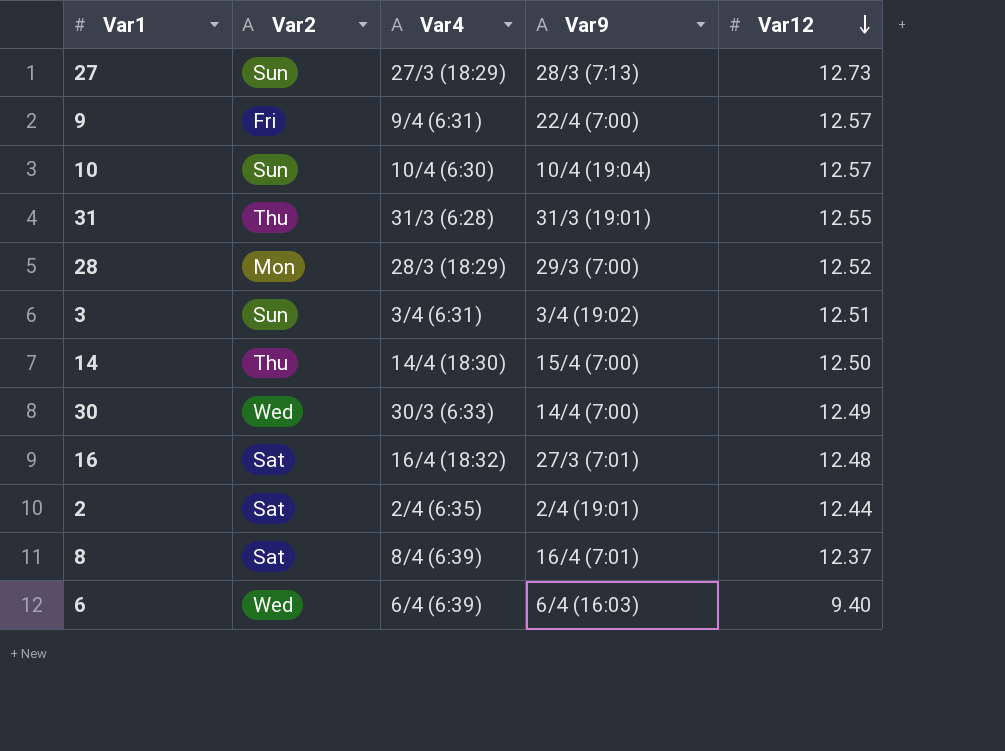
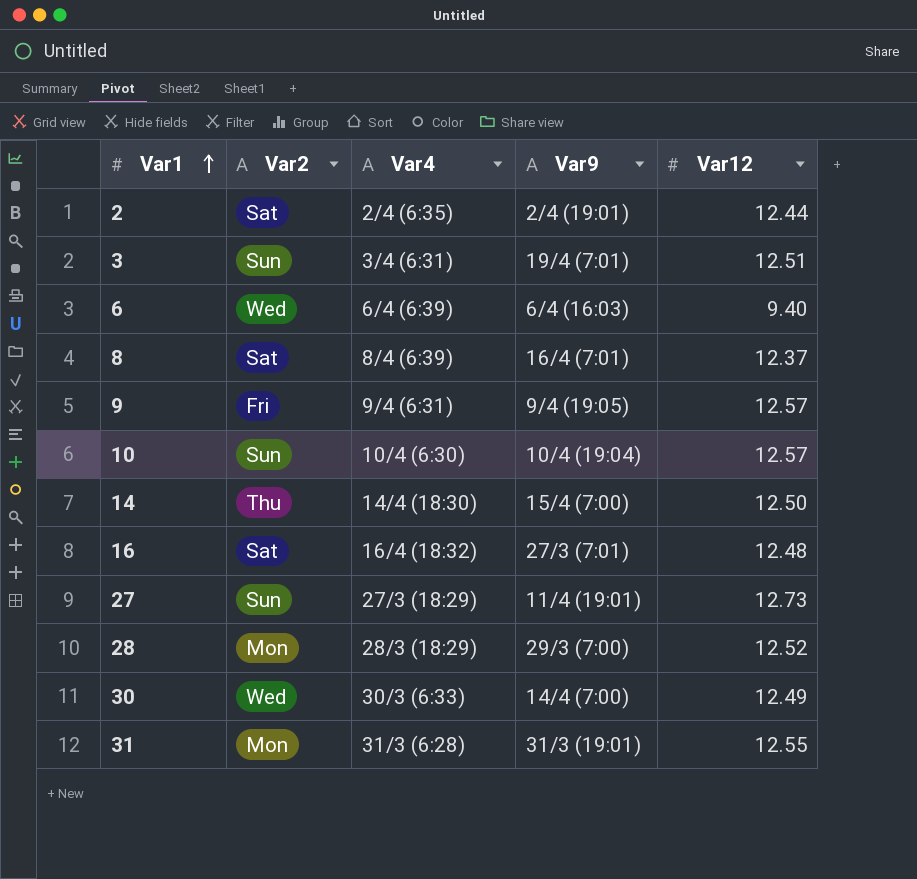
row order: Var12 descending -> Var1 ascending
3 | Var9: 3/4 (19:02) -> 19/4 (7:01)
9 | Var9: 22/4 (7:00) -> 9/4 (19:05)
27 | Var9: 28/3 (7:13) -> 11/4 (19:01)
31 | Var2: Thu -> Mon

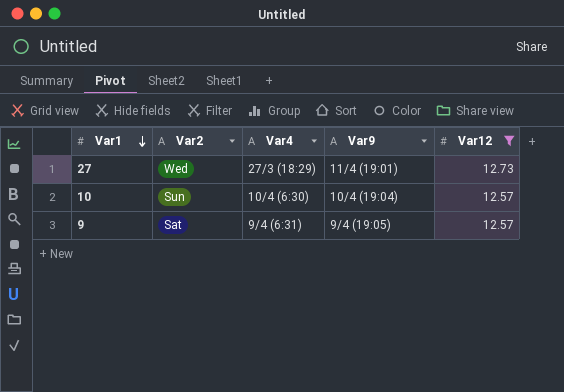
filter: none -> Var12 >= 12.57
row order: Var1 ascending -> Var1 descending
27 | Var2: Sun -> Wed
9 | Var2: Fri -> Sat

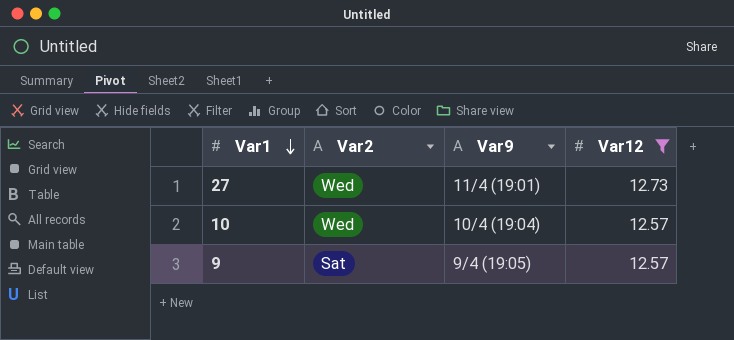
column Var4 | position: 3 -> none
10 | Var2: Sun -> Wed

